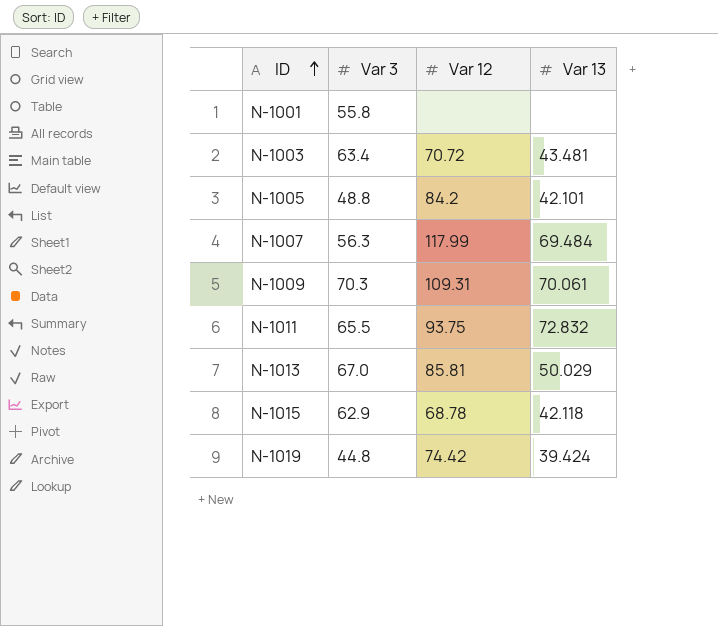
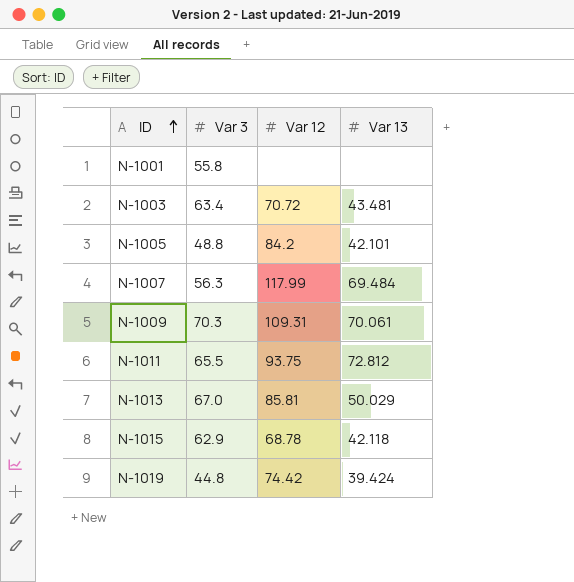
N-1011 | Var 13: 72.832 -> 72.812

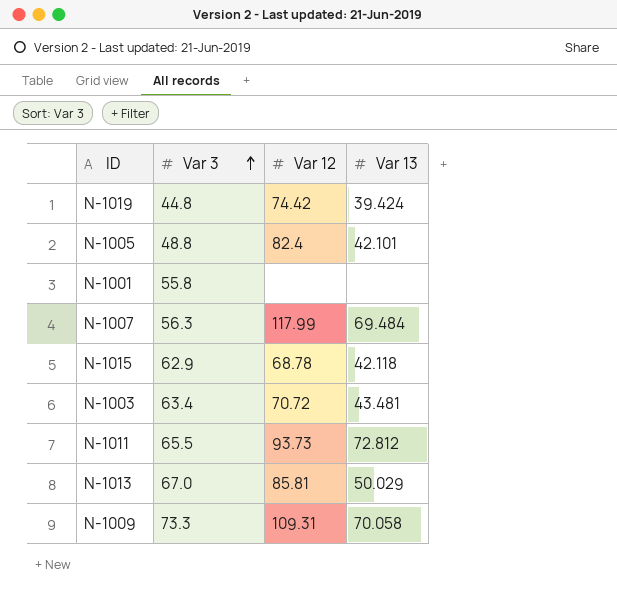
row order: ID ascending -> Var 3 ascending
N-1005 | Var 12: 84.2 -> 82.4
N-1011 | Var 12: 93.75 -> 93.73
N-1009 | Var 3: 70.3 -> 73.3
N-1009 | Var 13: 70.061 -> 70.058

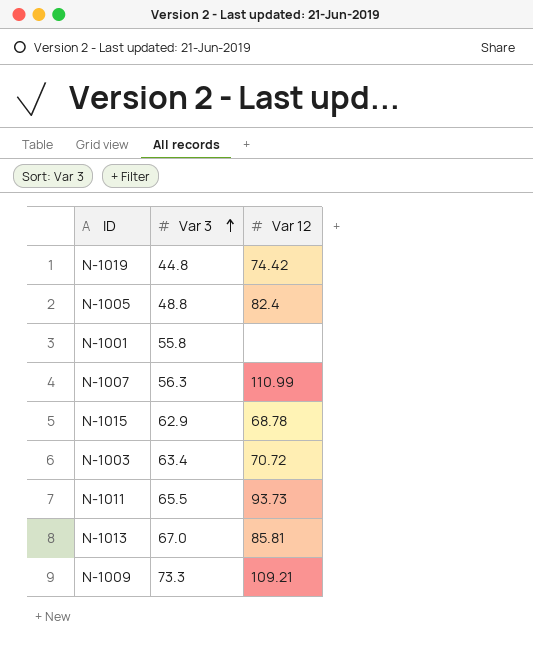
column Var 13 | position: 4 -> none
N-1007 | Var 12: 117.99 -> 110.99
N-1009 | Var 12: 109.31 -> 109.21

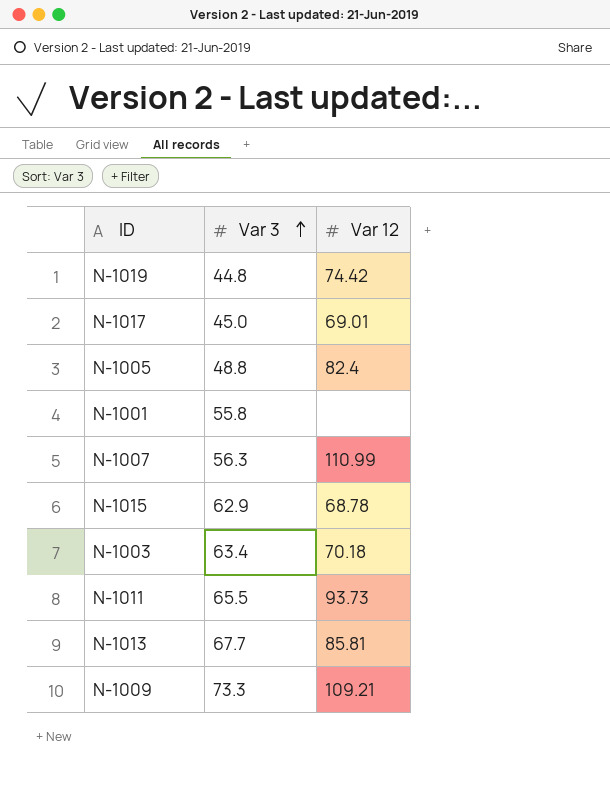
row N-1017: none -> 45.0 | 69.01
N-1003 | Var 12: 70.72 -> 70.18
N-1013 | Var 3: 67.0 -> 67.7

